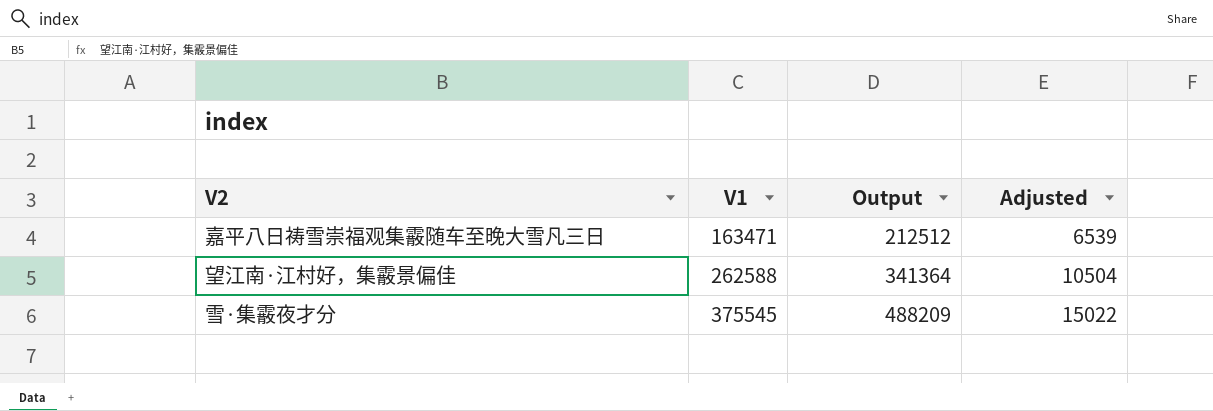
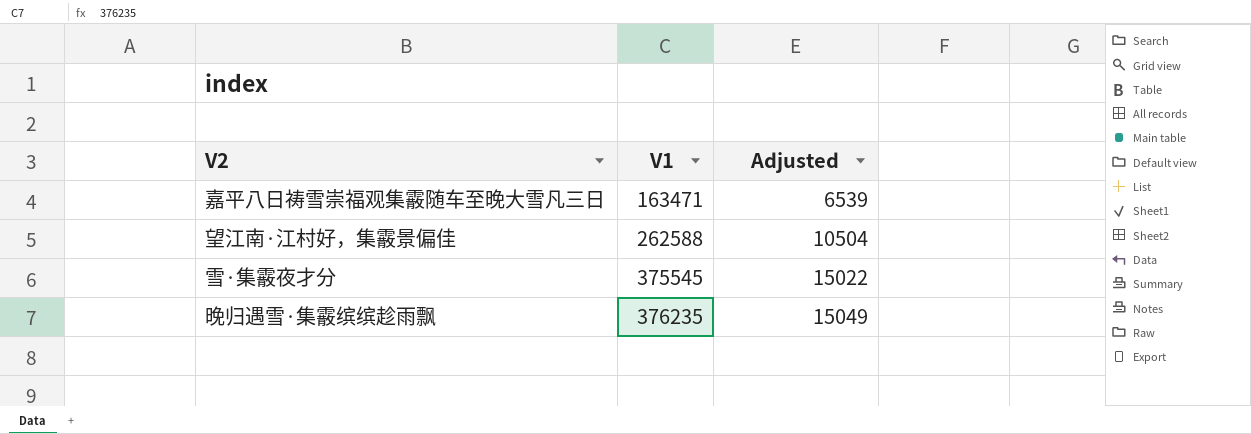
column Output | formula: [V1] * 1.3 -> none
row 晚归遇雪·集霰缤缤趁雨飘: none -> 376235 | 15049

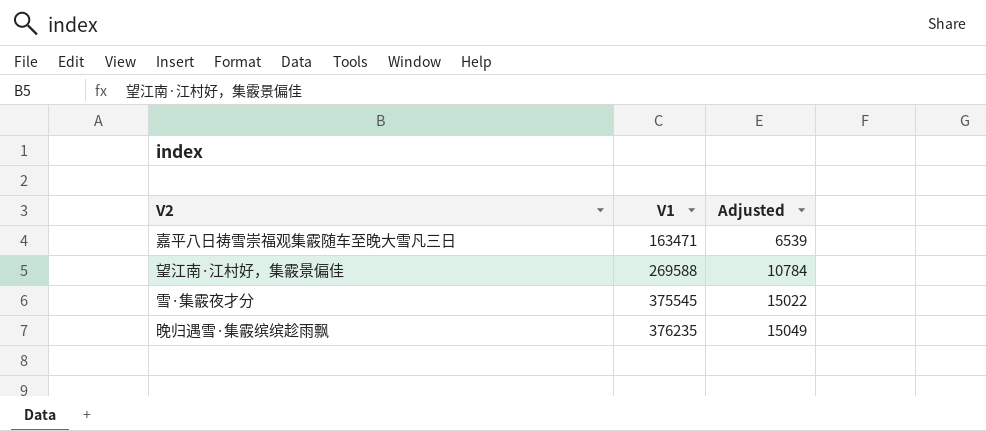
望江南·江村好，集霰景偏佳 | V1: 262588 -> 269588
望江南·江村好，集霰景偏佳 | Adjusted: 10504 -> 10784

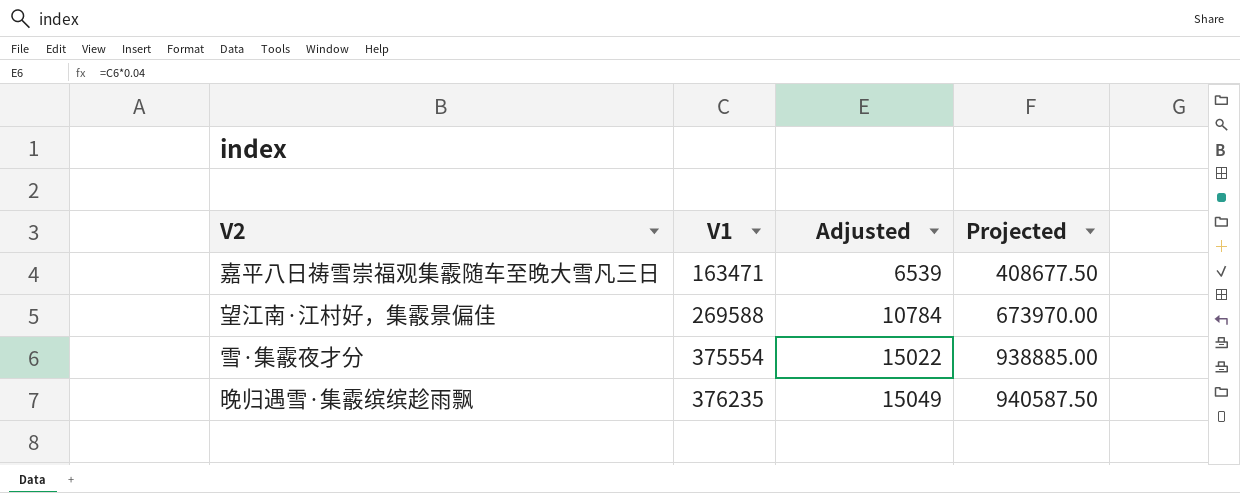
column Projected | formula: none -> [V1] * 2.5
雪·集霰夜才分 | V1: 375545 -> 375554

